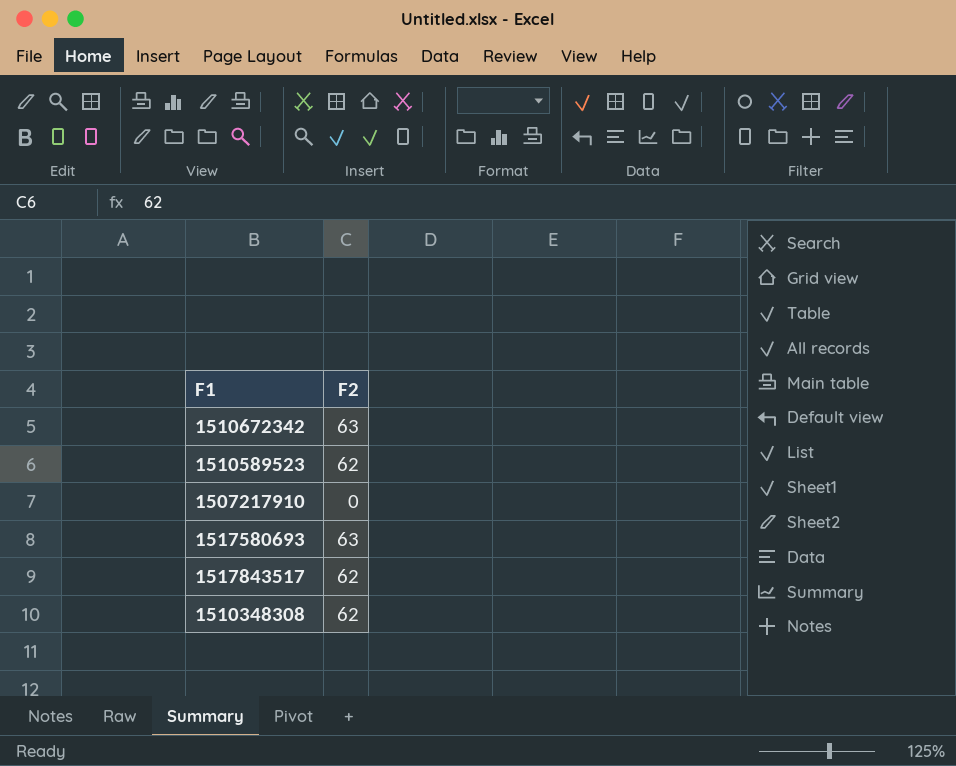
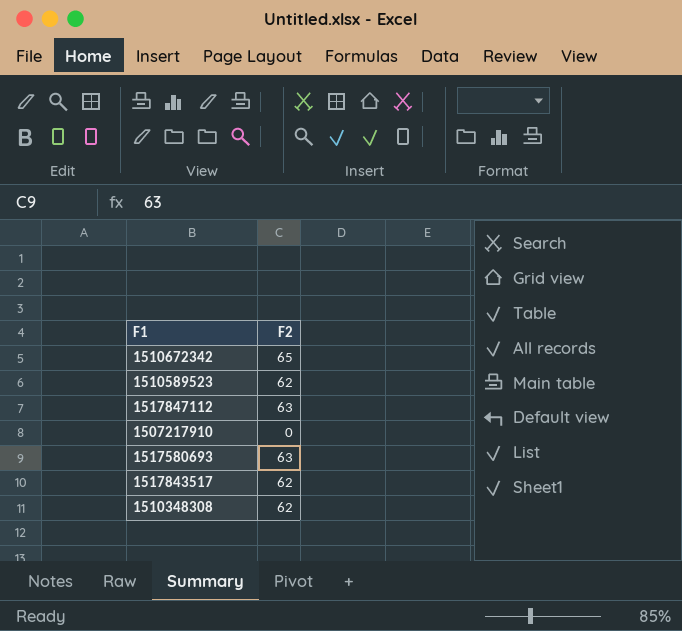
1510672342 | F2: 63 -> 65
row 1517847112: none -> 63

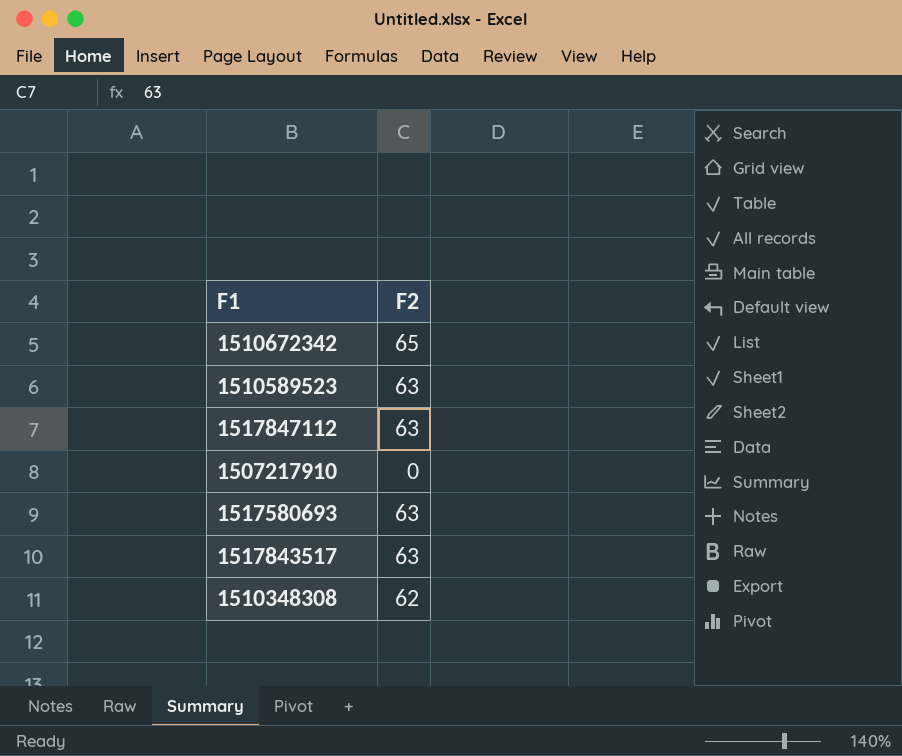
1510589523 | F2: 62 -> 63
1517843517 | F2: 62 -> 63

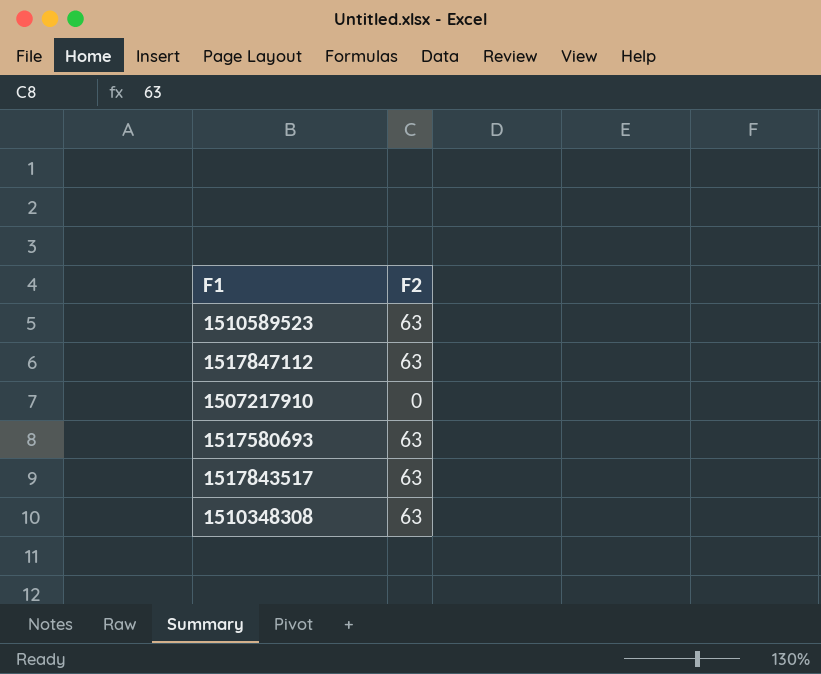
row 1510672342: 65 -> none
1510348308 | F2: 62 -> 63

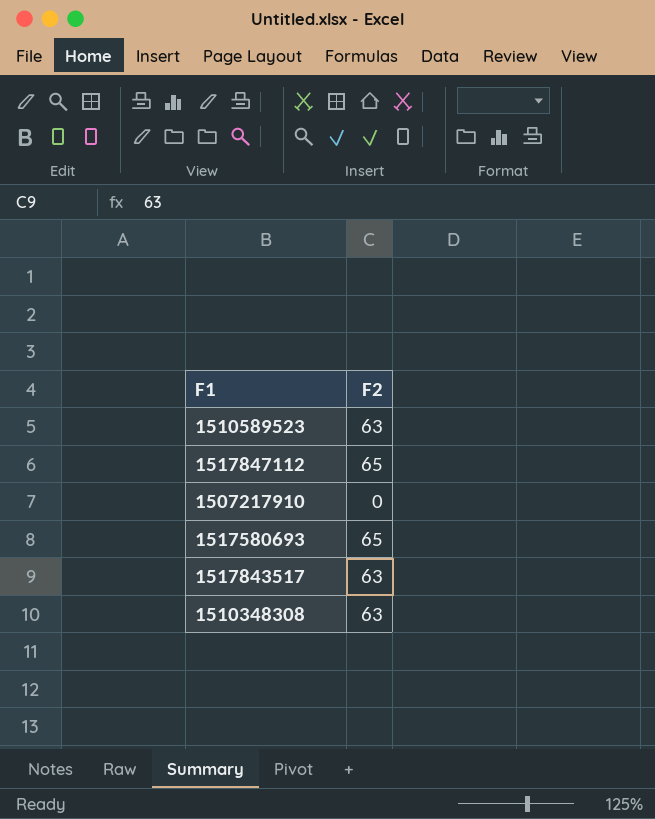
1517847112 | F2: 63 -> 65
1517580693 | F2: 63 -> 65

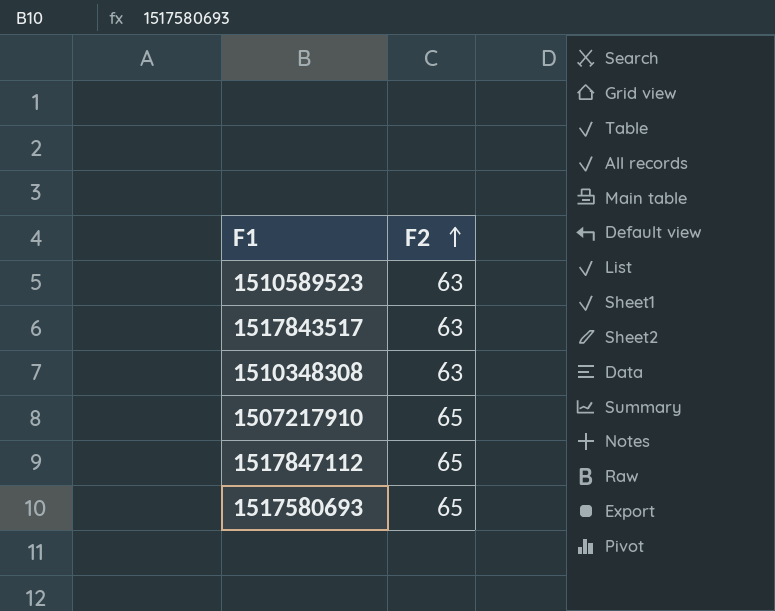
row order: none -> F2 ascending
1507217910 | F2: 0 -> 65

